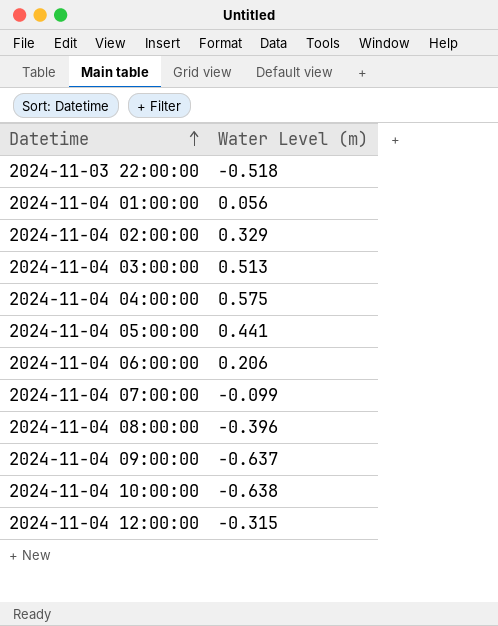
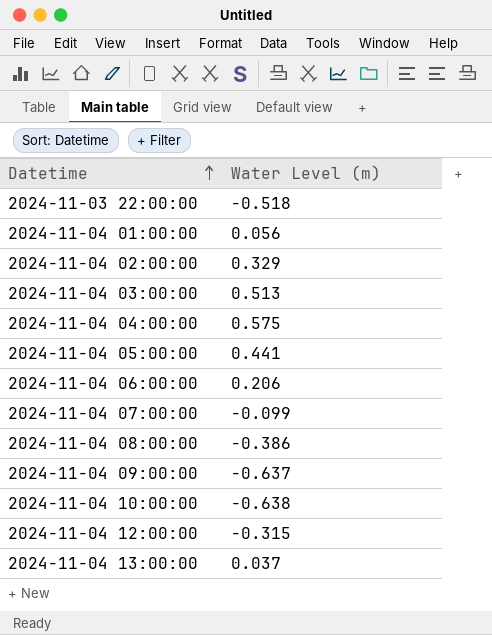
2024-11-04 08:00:00 | Water Level (m): -0.396 -> -0.386
row 2024-11-04 13:00:00: none -> 0.037

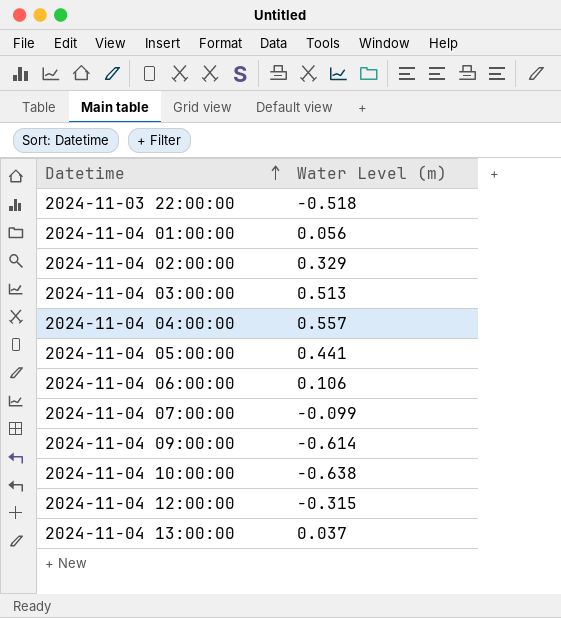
row 2024-11-04 08:00:00: -0.386 -> none
2024-11-04 04:00:00 | Water Level (m): 0.575 -> 0.557
2024-11-04 06:00:00 | Water Level (m): 0.206 -> 0.106
2024-11-04 09:00:00 | Water Level (m): -0.637 -> -0.614

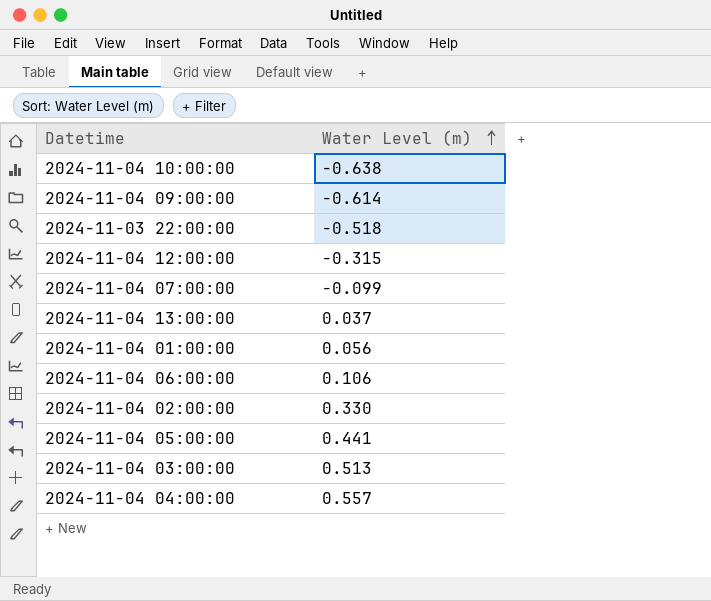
row order: Datetime ascending -> Water Level (m) ascending
2024-11-04 02:00:00 | Water Level (m): 0.329 -> 0.330

